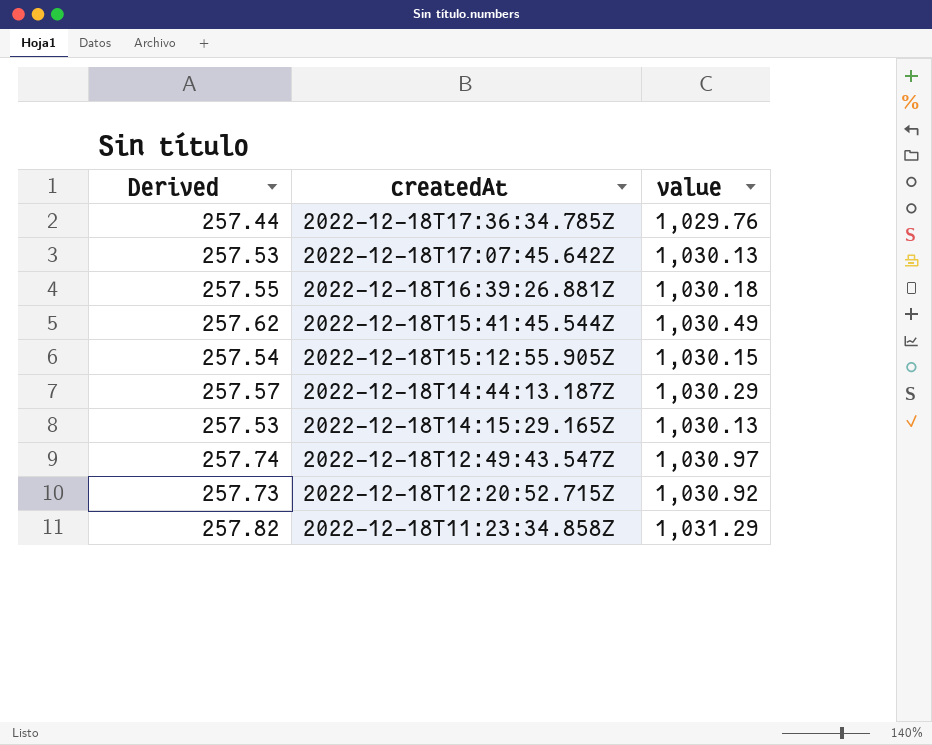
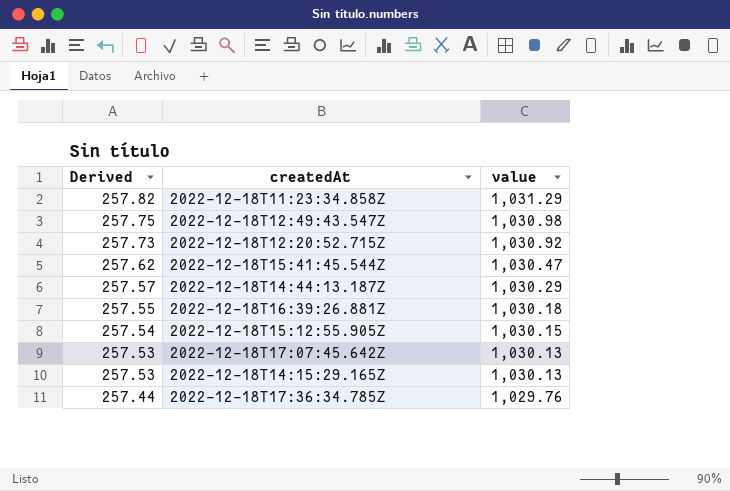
row order: createdAt descending -> Derived descending
2022-12-18T12:49:43.547Z | Derived: 257.74 -> 257.75
2022-12-18T12:49:43.547Z | value: 1,030.97 -> 1,030.98
2022-12-18T15:41:45.544Z | value: 1,030.49 -> 1,030.47

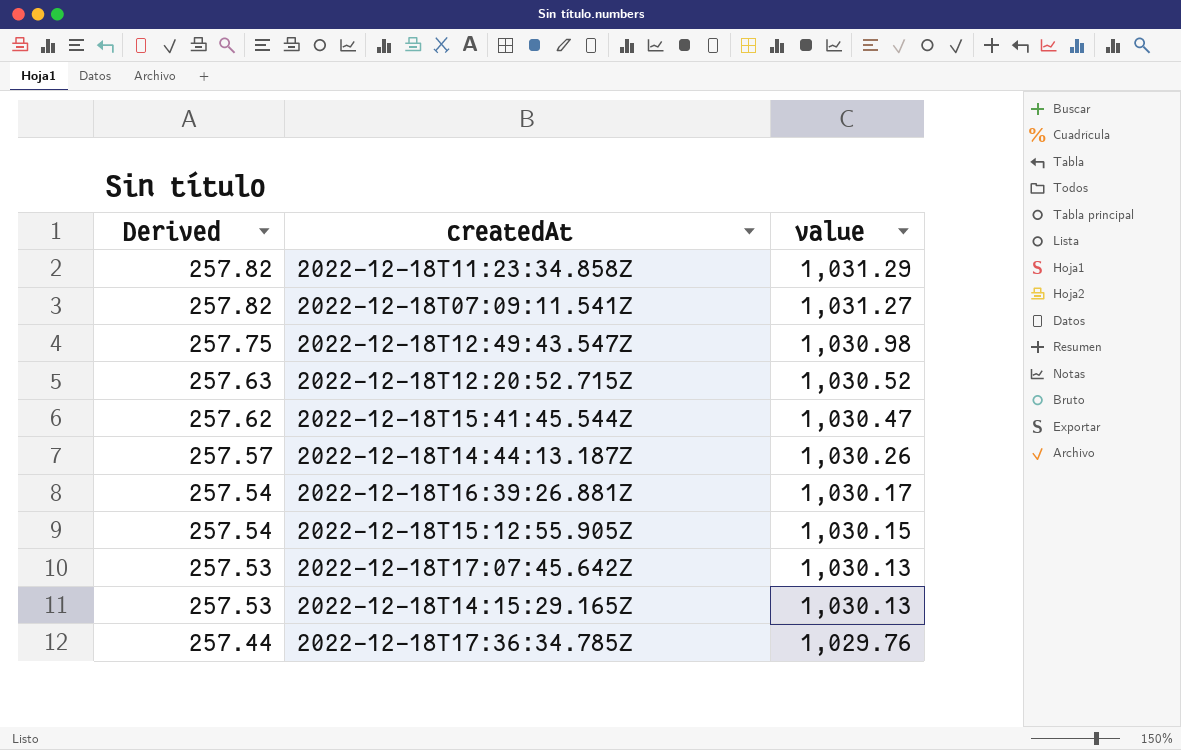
row 2022-12-18T07:09:11.541Z: none -> 257.82 | 1,031.27
2022-12-18T12:20:52.715Z | Derived: 257.73 -> 257.63
2022-12-18T12:20:52.715Z | value: 1,030.92 -> 1,030.52
2022-12-18T14:44:13.187Z | value: 1,030.29 -> 1,030.26
2022-12-18T16:39:26.881Z | Derived: 257.55 -> 257.54
2022-12-18T16:39:26.881Z | value: 1,030.18 -> 1,030.17

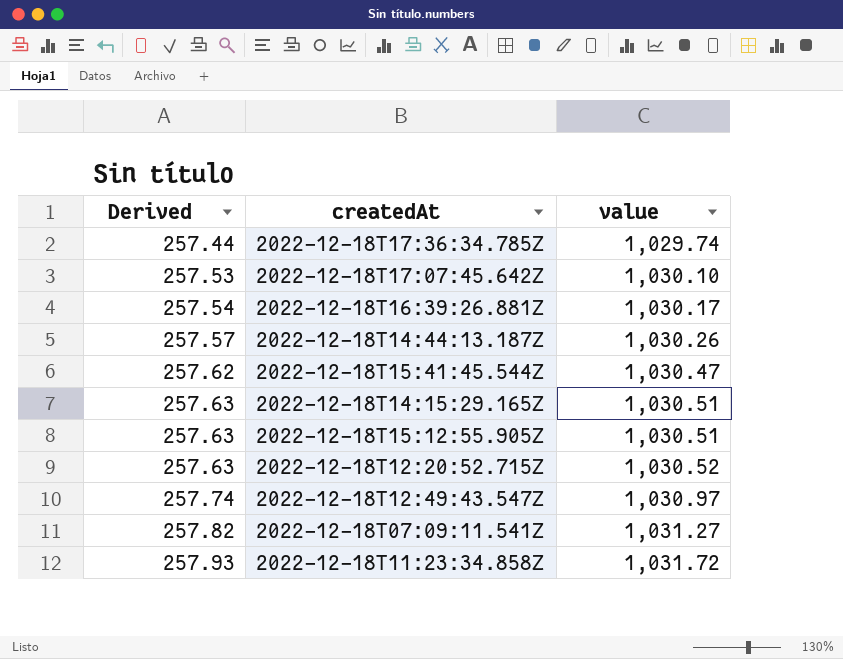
row order: Derived descending -> Derived ascending
2022-12-18T17:36:34.785Z | value: 1,029.76 -> 1,029.74
2022-12-18T17:07:45.642Z | value: 1,030.13 -> 1,030.10
2022-12-18T14:15:29.165Z | Derived: 257.53 -> 257.63
2022-12-18T14:15:29.165Z | value: 1,030.13 -> 1,030.51
2022-12-18T15:12:55.905Z | Derived: 257.54 -> 257.63
2022-12-18T15:12:55.905Z | value: 1,030.15 -> 1,030.51
2022-12-18T12:49:43.547Z | Derived: 257.75 -> 257.74
2022-12-18T12:49:43.547Z | value: 1,030.98 -> 1,030.97
2022-12-18T11:23:34.858Z | Derived: 257.82 -> 257.93
2022-12-18T11:23:34.858Z | value: 1,031.29 -> 1,031.72

